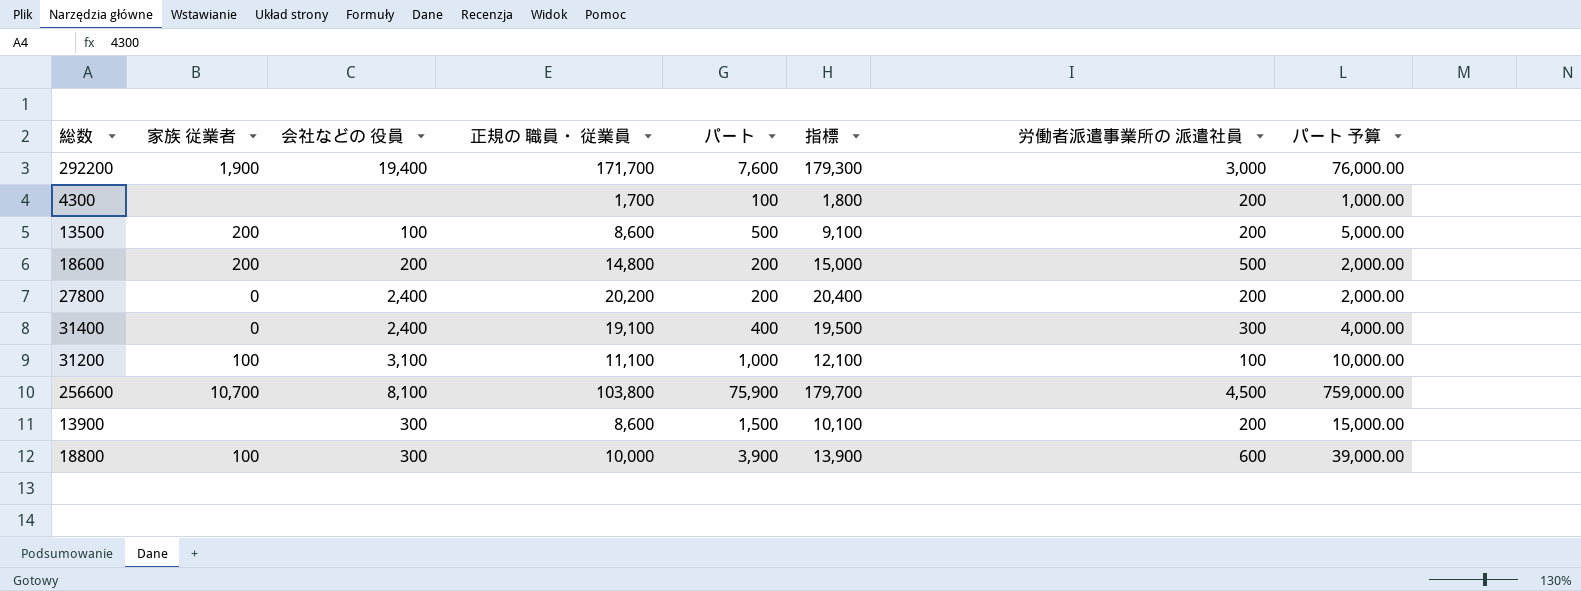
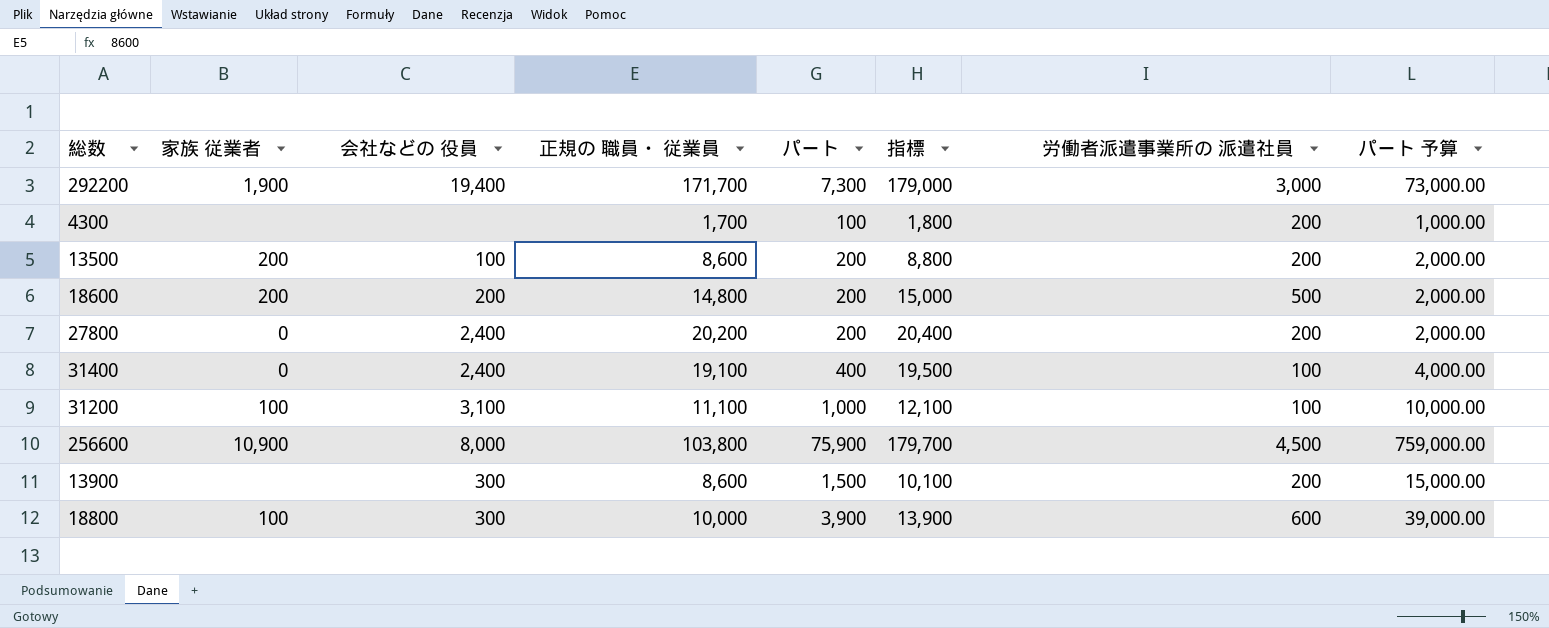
292200 | パート: 7,600 -> 7,300
292200 | 指標: 179,300 -> 179,000
292200 | パート 予算: 76,000.00 -> 73,000.00
13500 | パート: 500 -> 200
13500 | 指標: 9,100 -> 8,800
13500 | パート 予算: 5,000.00 -> 2,000.00
31400 | 労働者派遣事業所の 派遣社員: 300 -> 100
256600 | 家族 従業者: 10,700 -> 10,900
256600 | 会社などの 役員: 8,100 -> 8,000

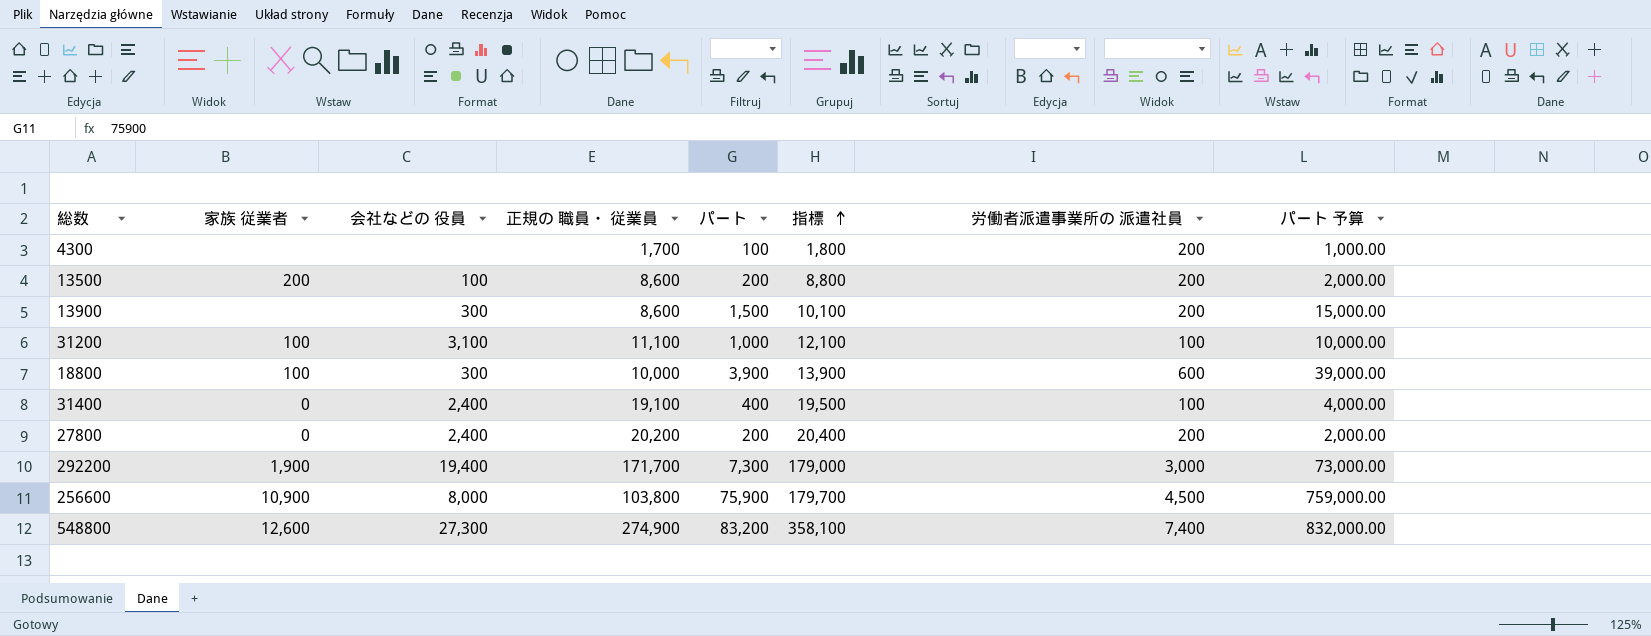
row order: none -> 指標 ascending
row 18600: 200 | 200 | 14,800 | 200 | 15,000 | 500 | 2,000.00 -> none
row 548800: none -> 12,600 | 27,300 | 274,900 | 83,200 | 358,100 | 7,400 | 832,000.00

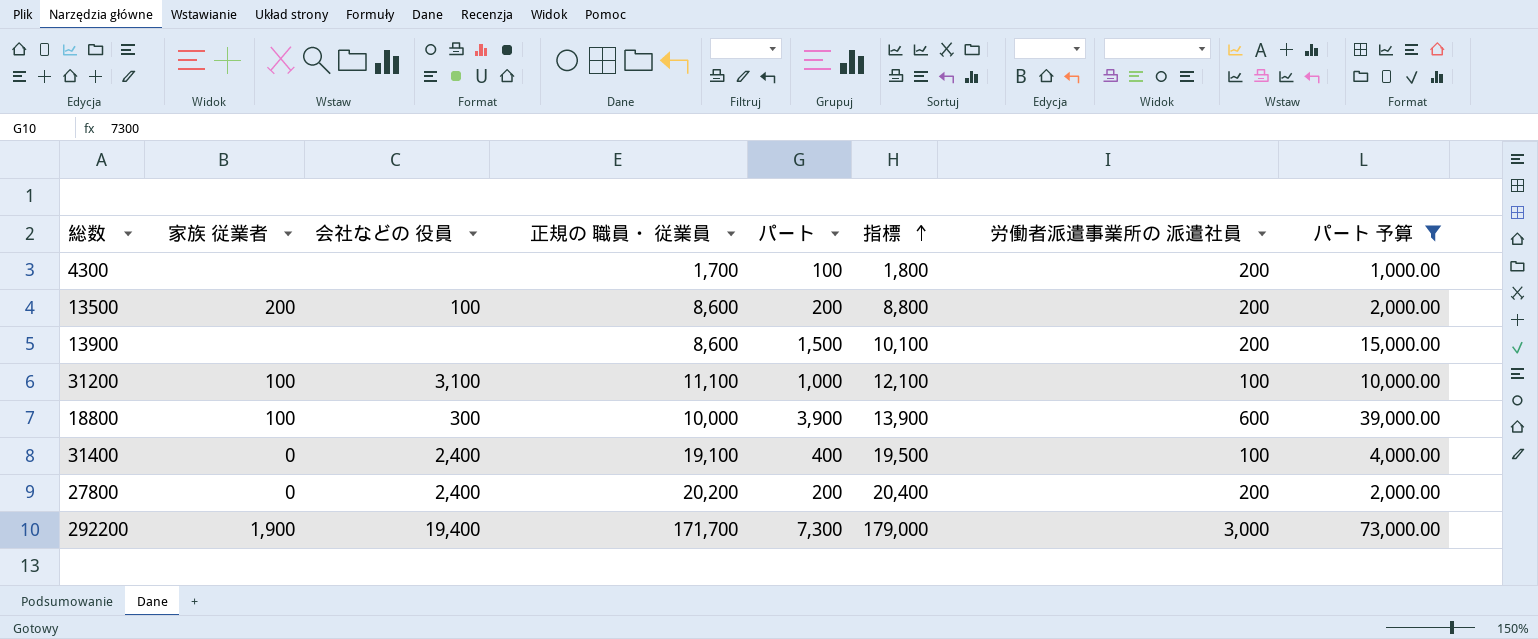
filter: none -> パート 予算 <= 73,000.00
13900 | 会社などの 役員: 300 -> none

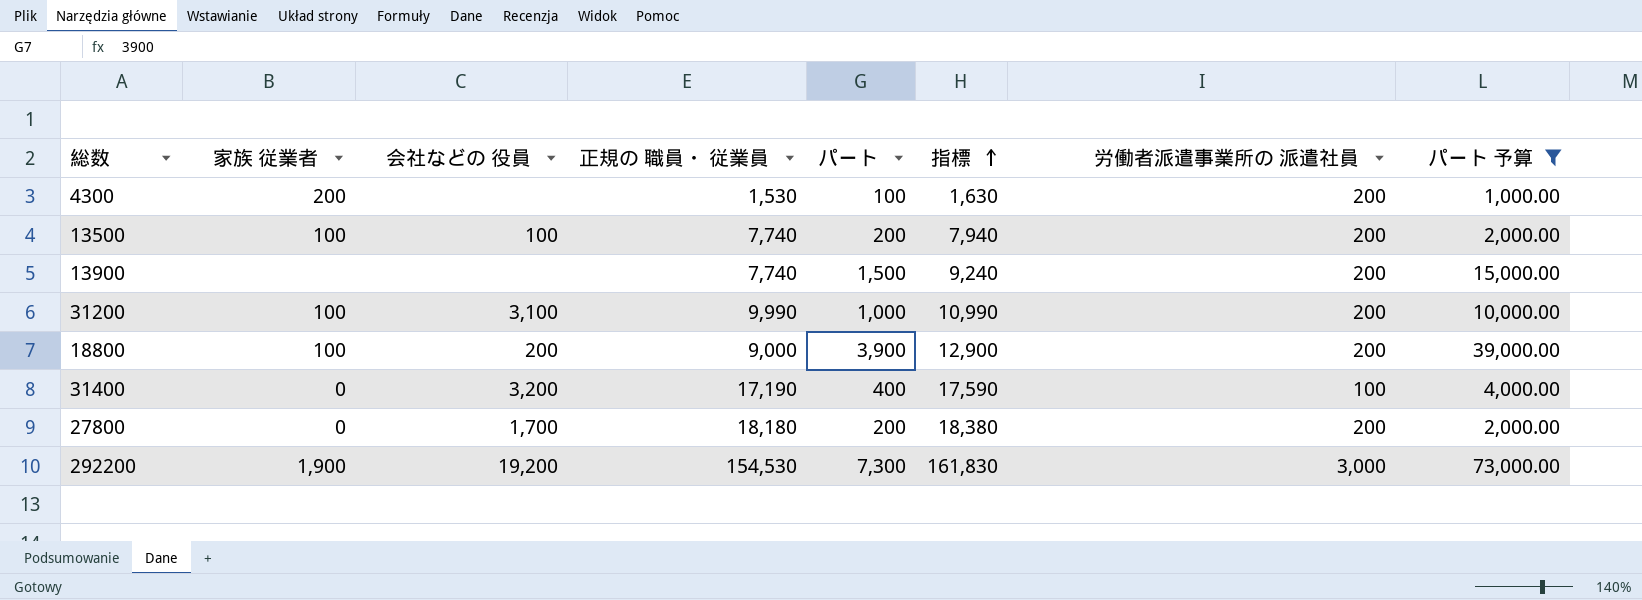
4300 | 家族 従業者: none -> 200
4300 | 正規の 職員・ 従業員: 1,700 -> 1,530
4300 | 指標: 1,800 -> 1,630
13500 | 家族 従業者: 200 -> 100
13500 | 正規の 職員・ 従業員: 8,600 -> 7,740
13500 | 指標: 8,800 -> 7,940
13900 | 正規の 職員・ 従業員: 8,600 -> 7,740
13900 | 指標: 10,100 -> 9,240
31200 | 正規の 職員・ 従業員: 11,100 -> 9,990
31200 | 指標: 12,100 -> 10,990
31200 | 労働者派遣事業所の 派遣社員: 100 -> 200
18800 | 会社などの 役員: 300 -> 200
18800 | 正規の 職員・ 従業員: 10,000 -> 9,000
18800 | 指標: 13,900 -> 12,900
18800 | 労働者派遣事業所の 派遣社員: 600 -> 200
31400 | 会社などの 役員: 2,400 -> 3,200
31400 | 正規の 職員・ 従業員: 19,100 -> 17,190
31400 | 指標: 19,500 -> 17,590
27800 | 会社などの 役員: 2,400 -> 1,700
27800 | 正規の 職員・ 従業員: 20,200 -> 18,180
27800 | 指標: 20,400 -> 18,380
292200 | 会社などの 役員: 19,400 -> 19,200
292200 | 正規の 職員・ 従業員: 171,700 -> 154,530
292200 | 指標: 179,000 -> 161,830

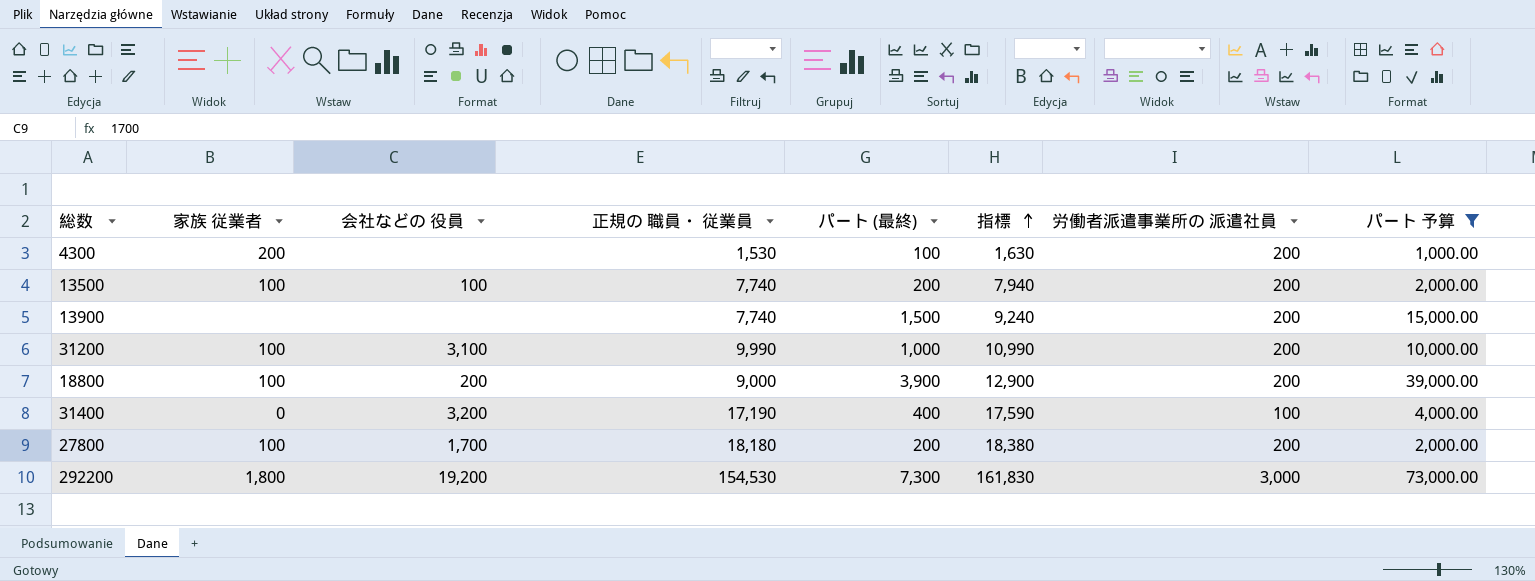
column name: パート -> パート (最終)
27800 | 家族 従業者: 0 -> 100
292200 | 家族 従業者: 1,900 -> 1,800

